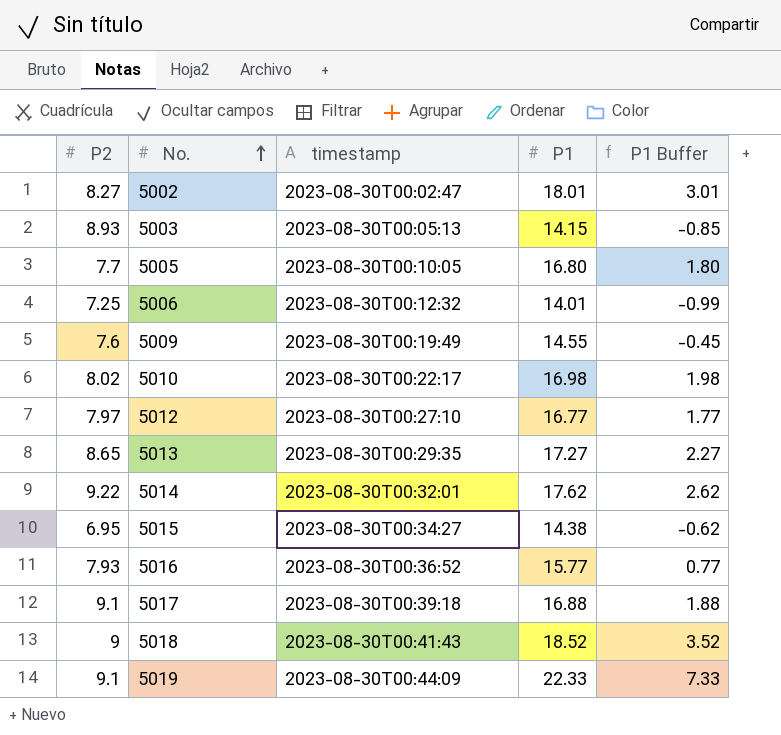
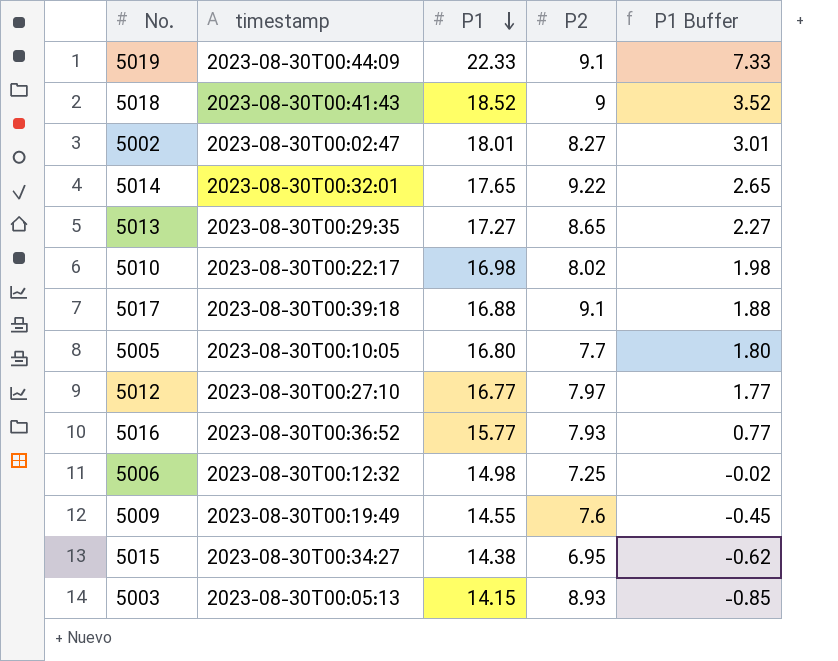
row order: No. ascending -> P1 descending
column P2 | position: 1 -> 4
5014 | P1: 17.62 -> 17.65
5014 | P1 Buffer: 2.62 -> 2.65
5006 | P1: 14.01 -> 14.98
5006 | P1 Buffer: -0.99 -> -0.02

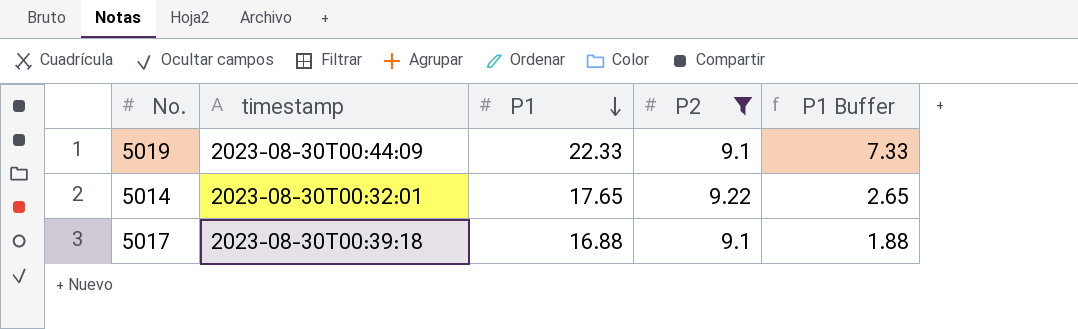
filter: none -> P2 >= 9.1

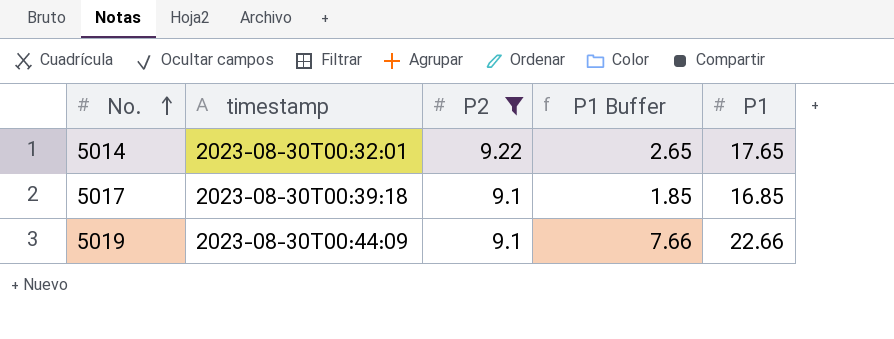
row order: P1 descending -> No. ascending
column P1 | position: 3 -> 5
5017 | P1 Buffer: 1.88 -> 1.85
5017 | P1: 16.88 -> 16.85
5019 | P1 Buffer: 7.33 -> 7.66
5019 | P1: 22.33 -> 22.66

